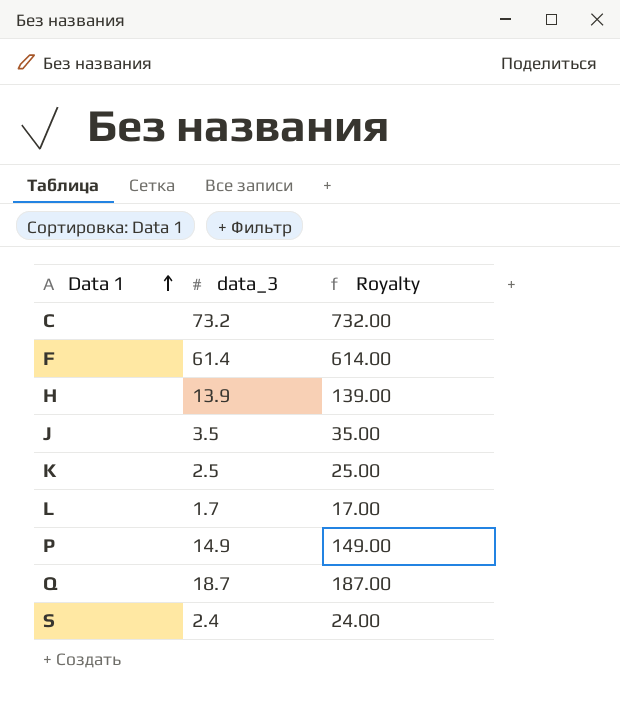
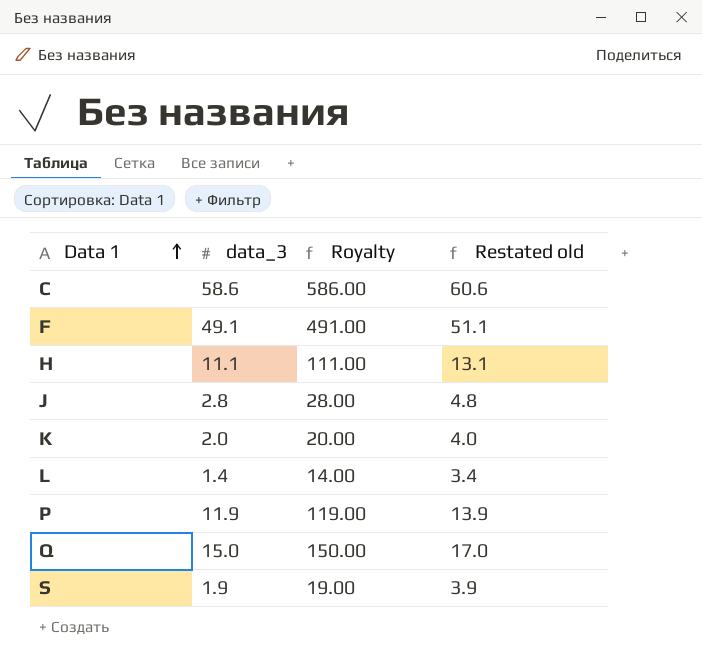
column Restated old | formula: none -> [data_3] + 2
C | data_3: 73.2 -> 58.6
C | Royalty: 732.00 -> 586.00
F | data_3: 61.4 -> 49.1
F | Royalty: 614.00 -> 491.00
H | data_3: 13.9 -> 11.1
H | Royalty: 139.00 -> 111.00
J | data_3: 3.5 -> 2.8
J | Royalty: 35.00 -> 28.00
K | data_3: 2.5 -> 2.0
K | Royalty: 25.00 -> 20.00
L | data_3: 1.7 -> 1.4
L | Royalty: 17.00 -> 14.00
P | data_3: 14.9 -> 11.9
P | Royalty: 149.00 -> 119.00
Q | data_3: 18.7 -> 15.0
Q | Royalty: 187.00 -> 150.00
S | data_3: 2.4 -> 1.9
S | Royalty: 24.00 -> 19.00

